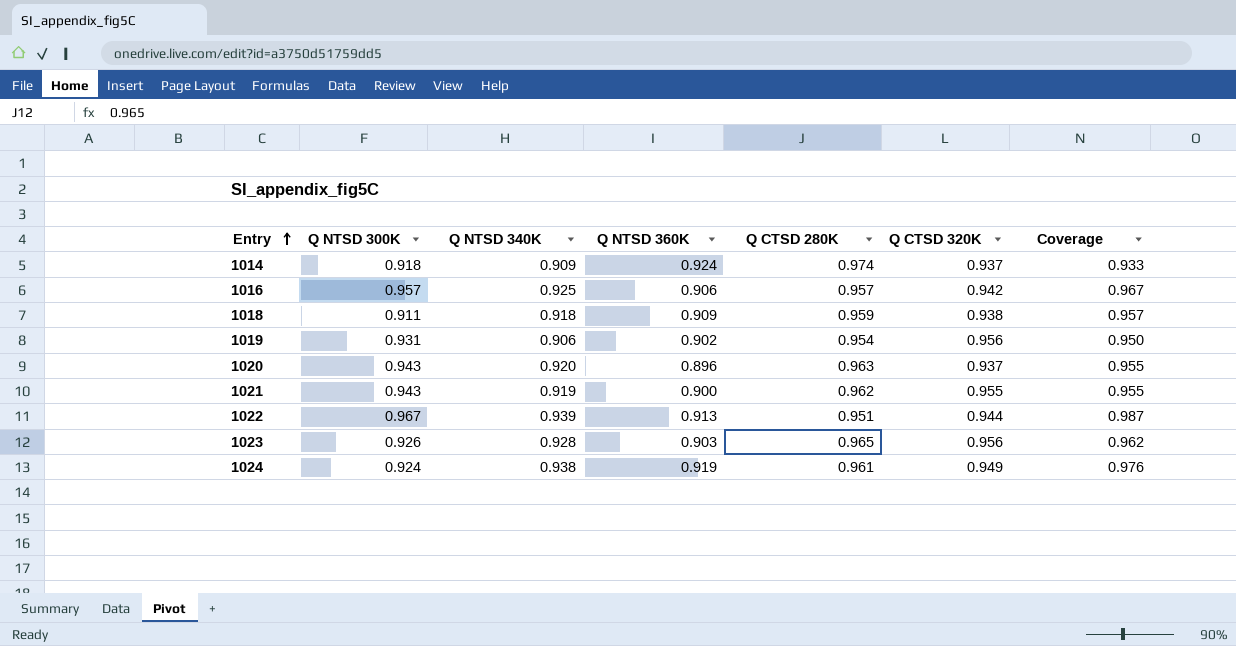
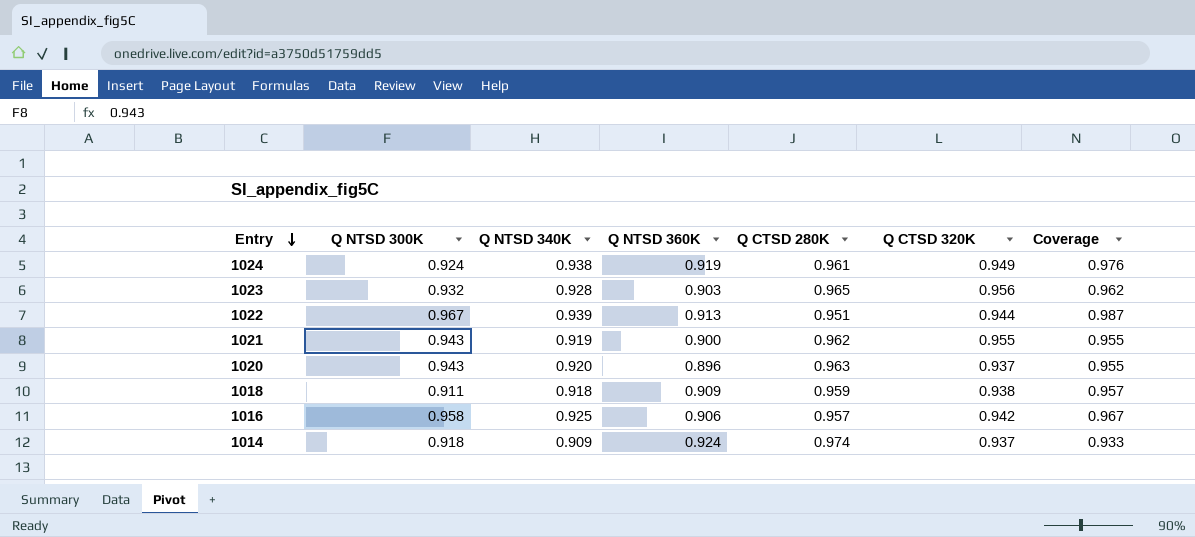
row order: Entry ascending -> Entry descending
row 1019: 0.931 | 0.906 | 0.902 | 0.954 | 0.956 | 0.950 -> none
1023 | Q NTSD 300K: 0.926 -> 0.932
1016 | Q NTSD 300K: 0.957 -> 0.958

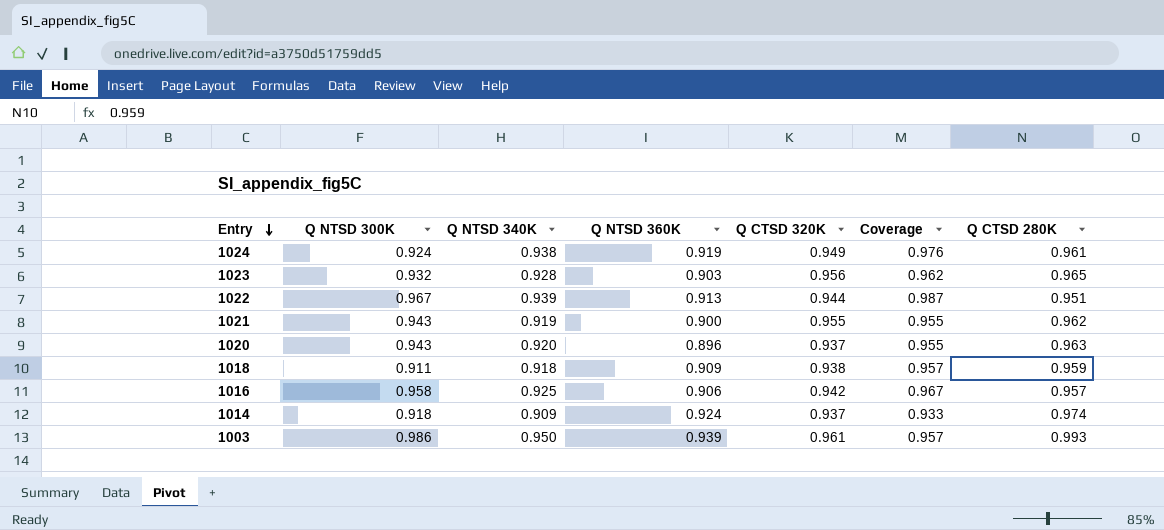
column Q CTSD 280K | position: 5 -> 7
row 1003: none -> 0.986 | 0.950 | 0.939 | 0.961 | 0.957 | 0.993

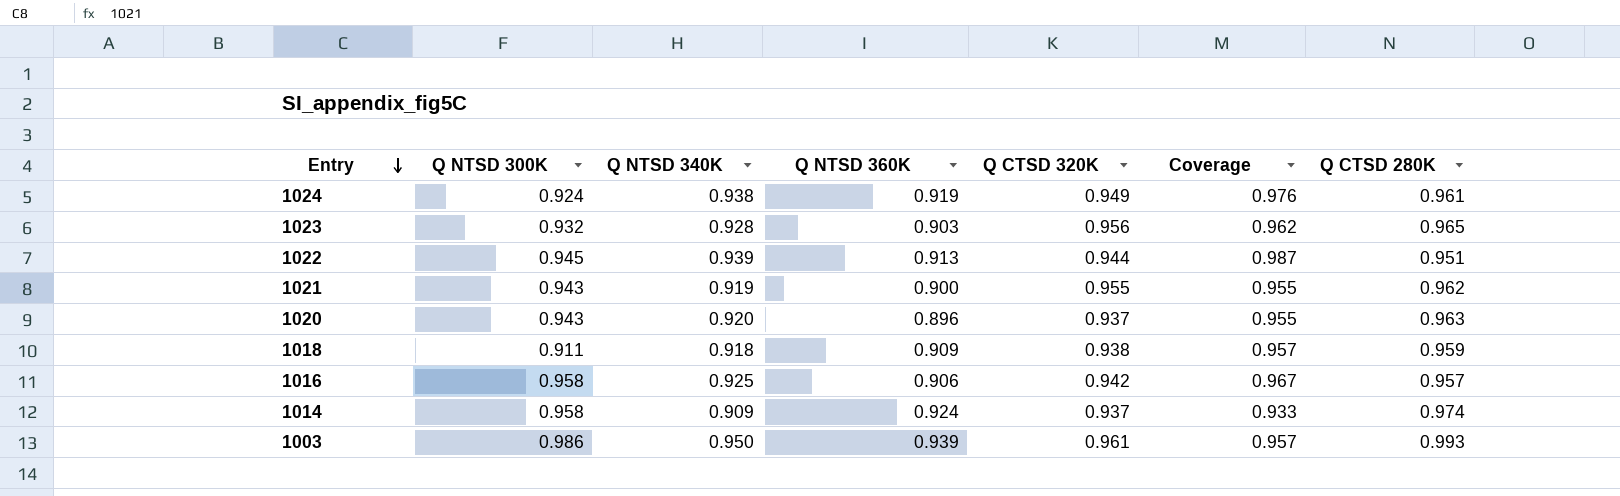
1022 | Q NTSD 300K: 0.967 -> 0.945
1014 | Q NTSD 300K: 0.918 -> 0.958

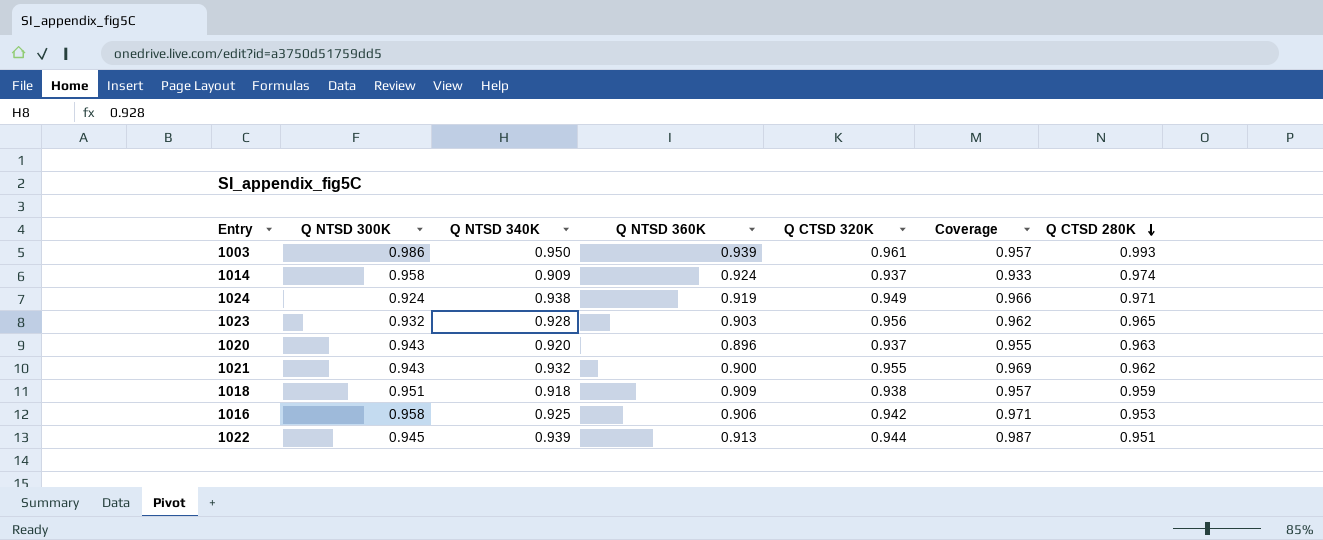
row order: Entry descending -> Q CTSD 280K descending
1024 | Coverage: 0.976 -> 0.966
1024 | Q CTSD 280K: 0.961 -> 0.971
1021 | Q NTSD 340K: 0.919 -> 0.932
1021 | Coverage: 0.955 -> 0.969
1018 | Q NTSD 300K: 0.911 -> 0.951
1016 | Coverage: 0.967 -> 0.971
1016 | Q CTSD 280K: 0.957 -> 0.953

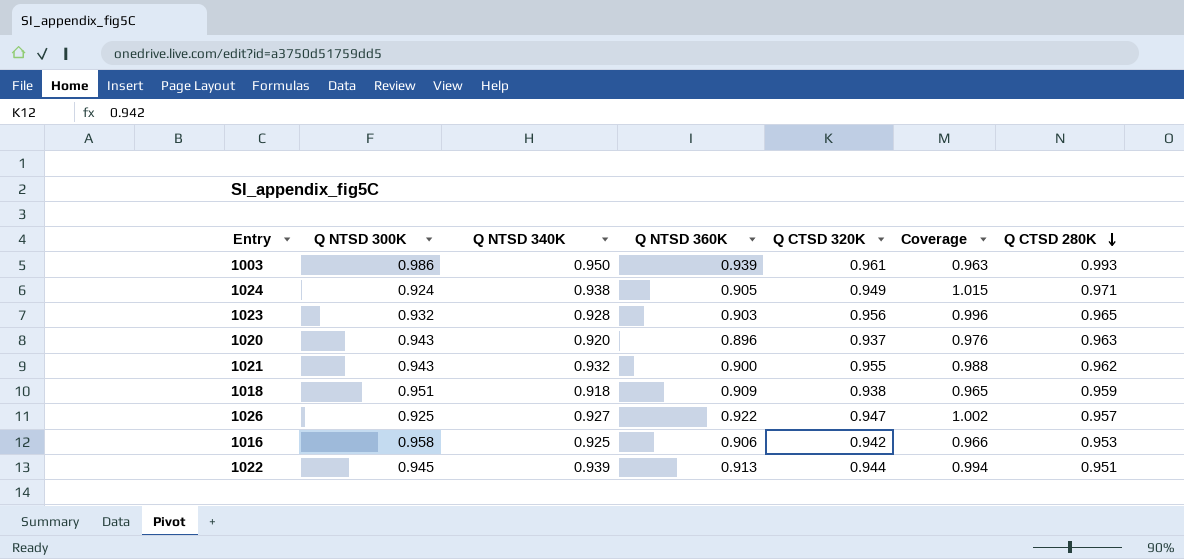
column Coverage | formula: [Q NTSD 340K] / [Q CTSD 280K] -> [Q NTSD 340K] / [Q NTSD 300K]
row 1014: 0.958 | 0.909 | 0.924 | 0.937 | 0.933 | 0.974 -> none
1024 | Q NTSD 360K: 0.919 -> 0.905
row 1026: none -> 0.925 | 0.927 | 0.922 | 0.947 | 1.002 | 0.957

